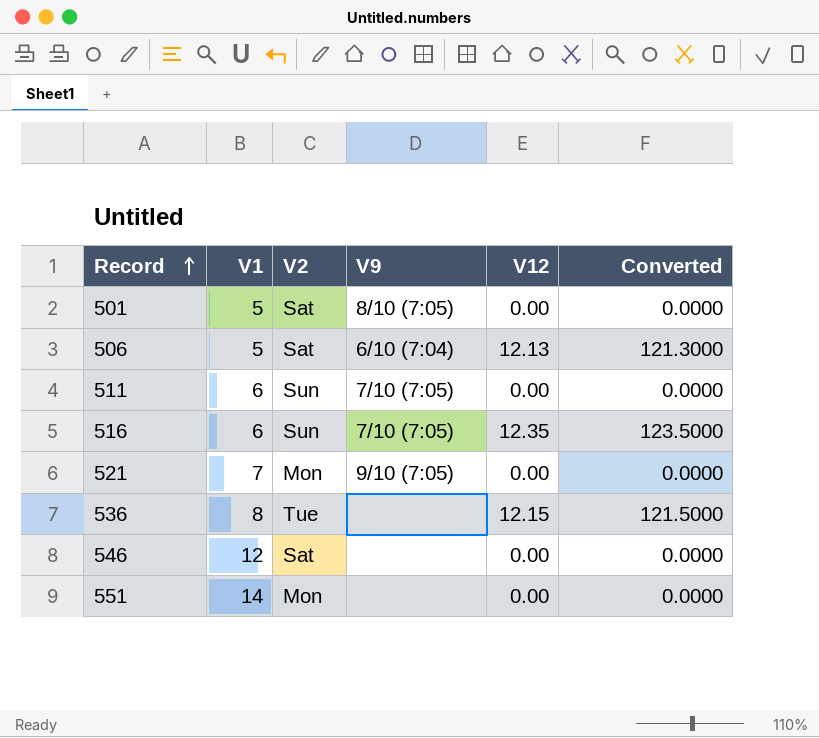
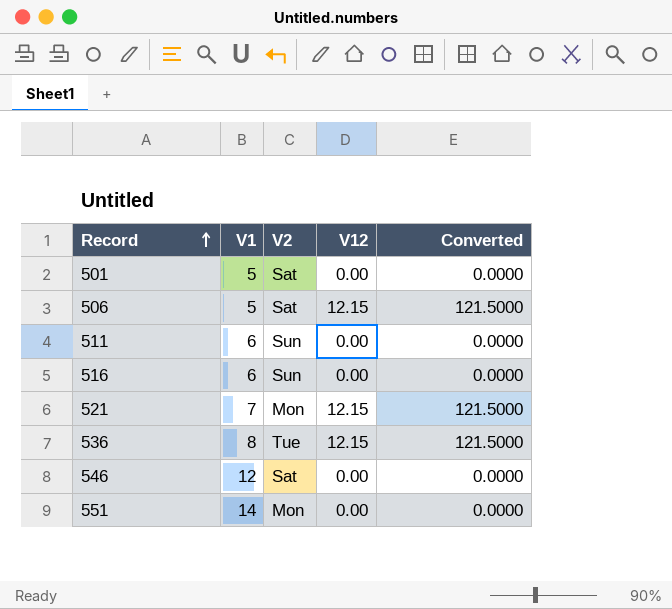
column V9 | position: 4 -> none
506 | V12: 12.13 -> 12.15
506 | Converted: 121.3000 -> 121.5000
516 | V12: 12.35 -> 0.00
516 | Converted: 123.5000 -> 0.0000
521 | V12: 0.00 -> 12.15
521 | Converted: 0.0000 -> 121.5000

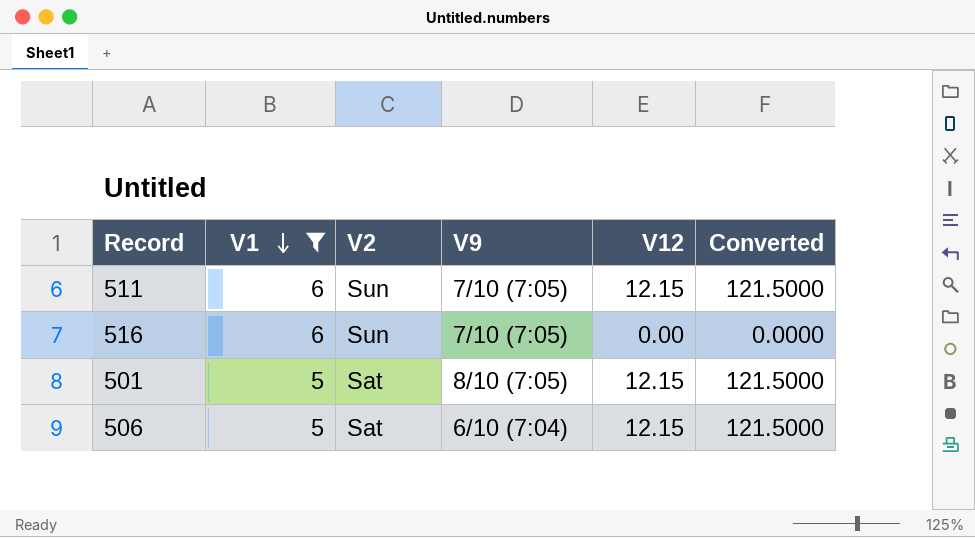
filter: none -> V1 <= 6
row order: Record ascending -> V1 descending
column V9 | position: none -> 4
511 | V12: 0.00 -> 12.15
511 | Converted: 0.0000 -> 121.5000
501 | V12: 0.00 -> 12.15
501 | Converted: 0.0000 -> 121.5000

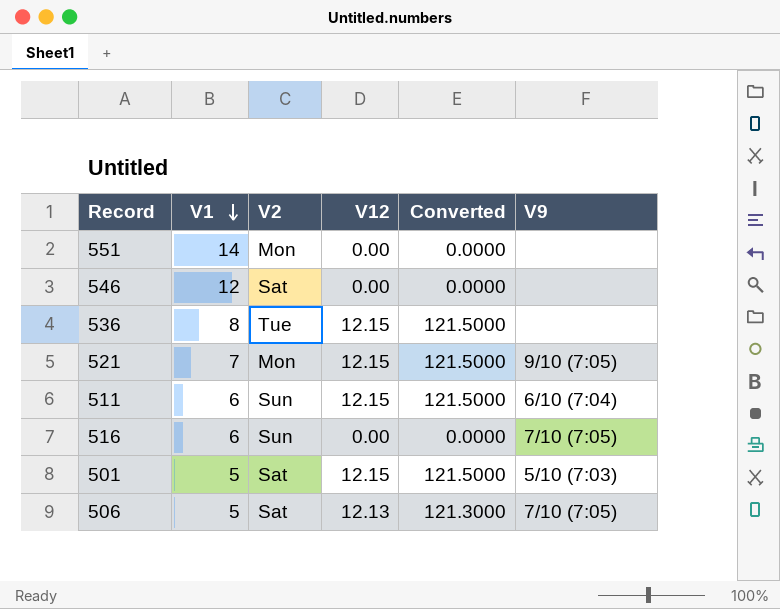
filter: V1 <= 6 -> none
column V9 | position: 4 -> 6
511 | V9: 7/10 (7:05) -> 6/10 (7:04)
501 | V9: 8/10 (7:05) -> 5/10 (7:03)
506 | V12: 12.15 -> 12.13
506 | Converted: 121.5000 -> 121.3000
506 | V9: 6/10 (7:04) -> 7/10 (7:05)

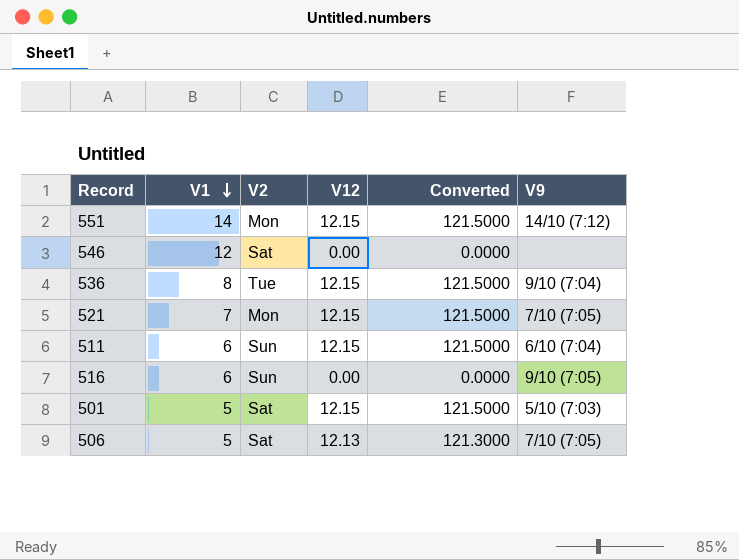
551 | V12: 0.00 -> 12.15
551 | Converted: 0.0000 -> 121.5000
551 | V9: none -> 14/10 (7:12)
536 | V9: none -> 9/10 (7:04)
521 | V9: 9/10 (7:05) -> 7/10 (7:05)
516 | V9: 7/10 (7:05) -> 9/10 (7:05)

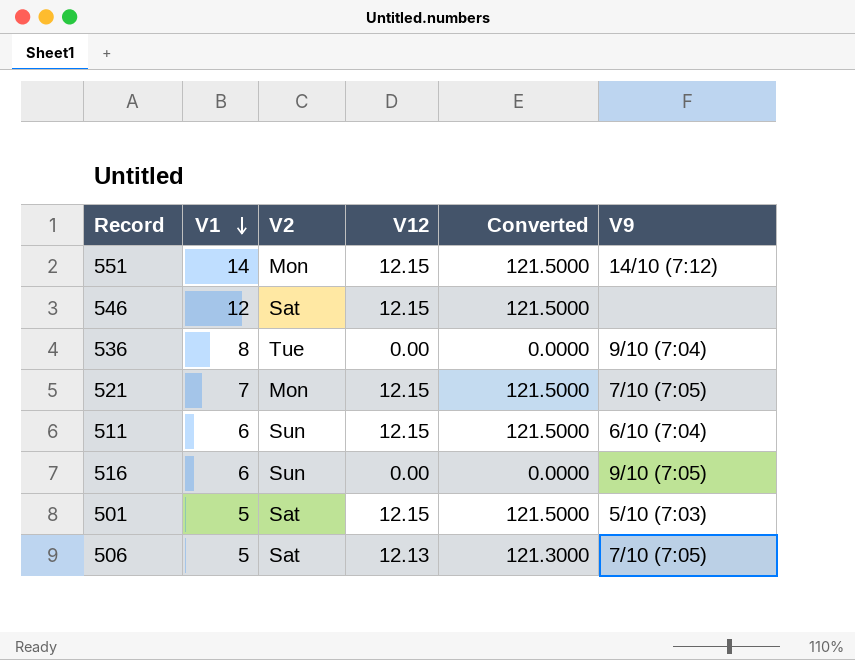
546 | V12: 0.00 -> 12.15
546 | Converted: 0.0000 -> 121.5000
536 | V12: 12.15 -> 0.00
536 | Converted: 121.5000 -> 0.0000

